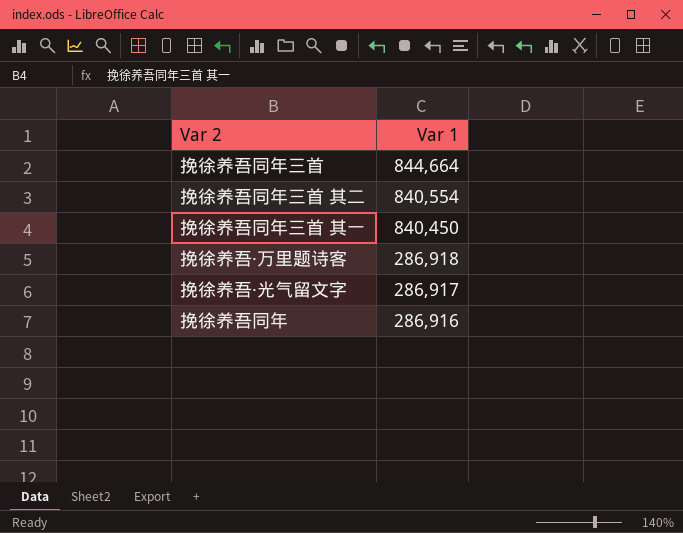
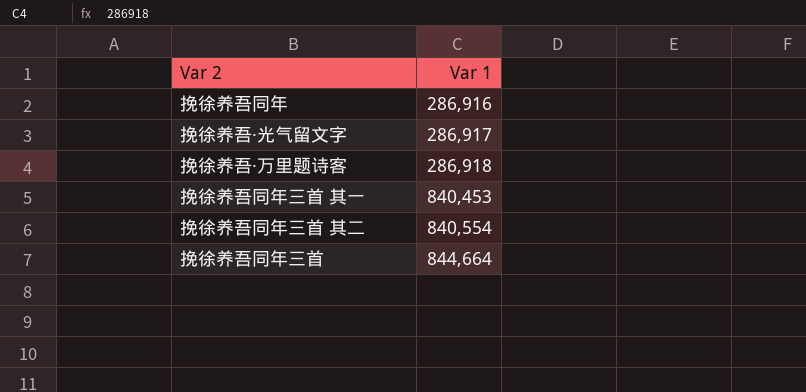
row order: Var 1 descending -> Var 1 ascending
挽徐养吾同年三首 其一 | Var 1: 840,450 -> 840,453

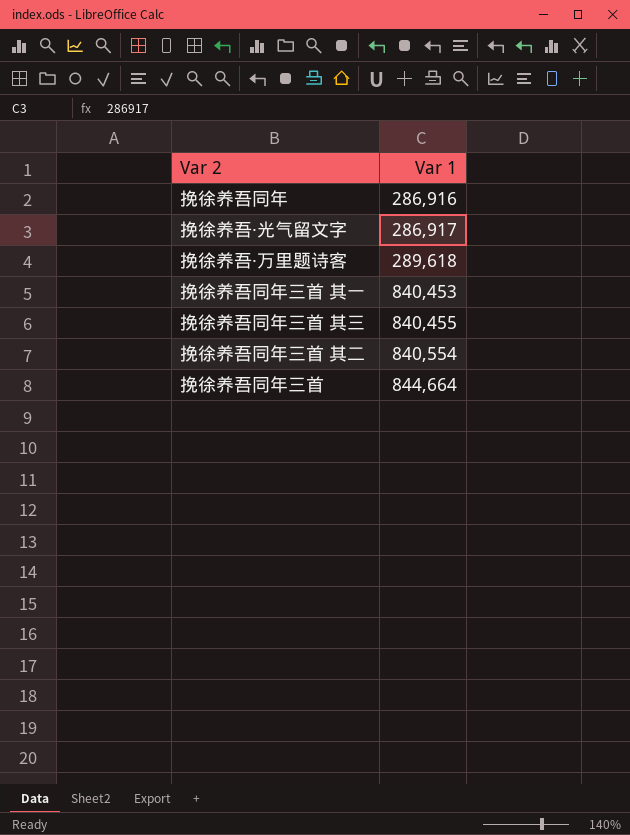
挽徐养吾·万里题诗客 | Var 1: 286,918 -> 289,618
row 挽徐养吾同年三首 其三: none -> 840,455

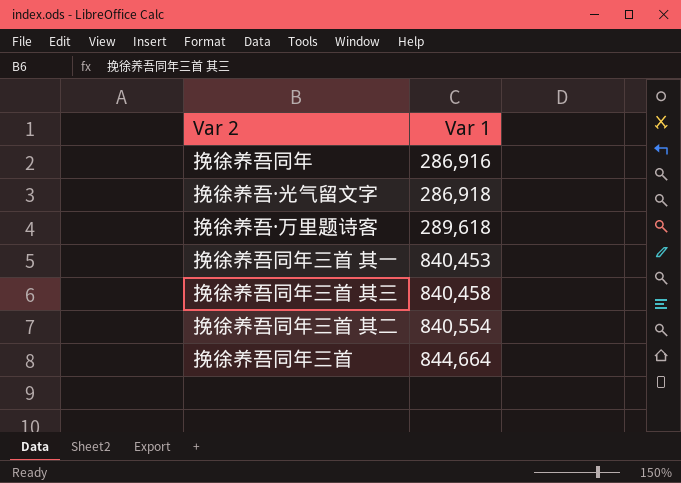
挽徐养吾·光气留文字 | Var 1: 286,917 -> 286,918
挽徐养吾同年三首 其三 | Var 1: 840,455 -> 840,458

